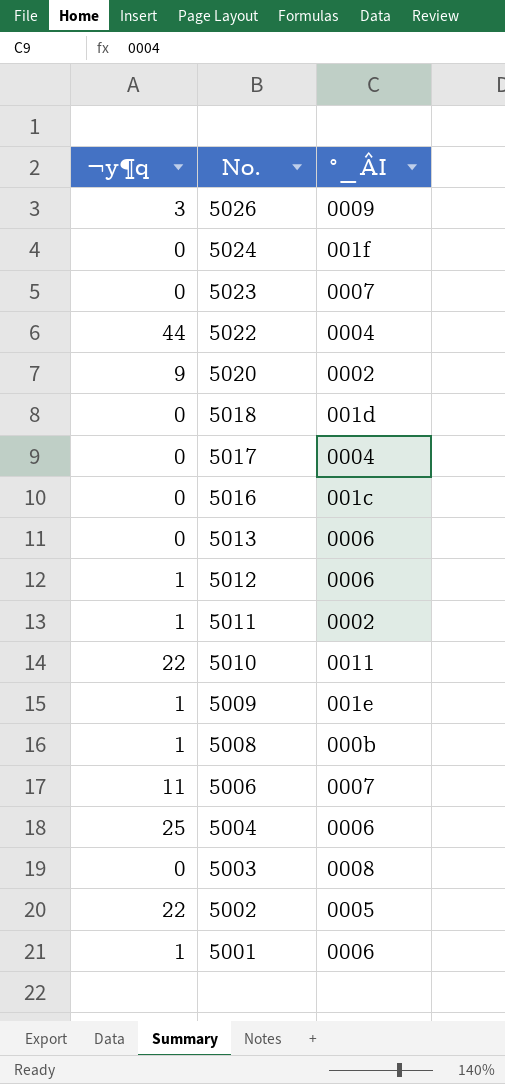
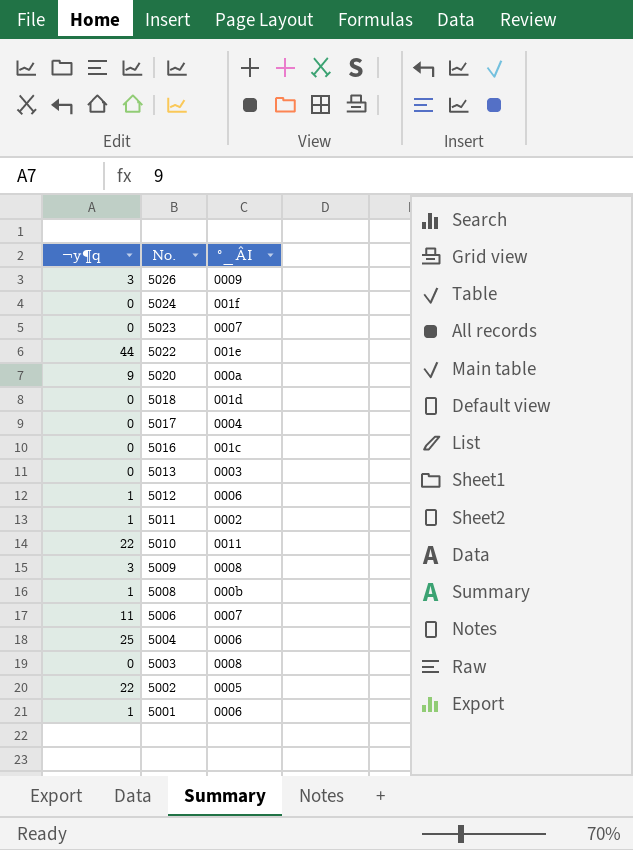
5022 | °_ÂI: 0004 -> 001e
5020 | °_ÂI: 0002 -> 000a
5013 | °_ÂI: 0006 -> 0003
5009 | ¬y¶q: 1 -> 3
5009 | °_ÂI: 001e -> 0008

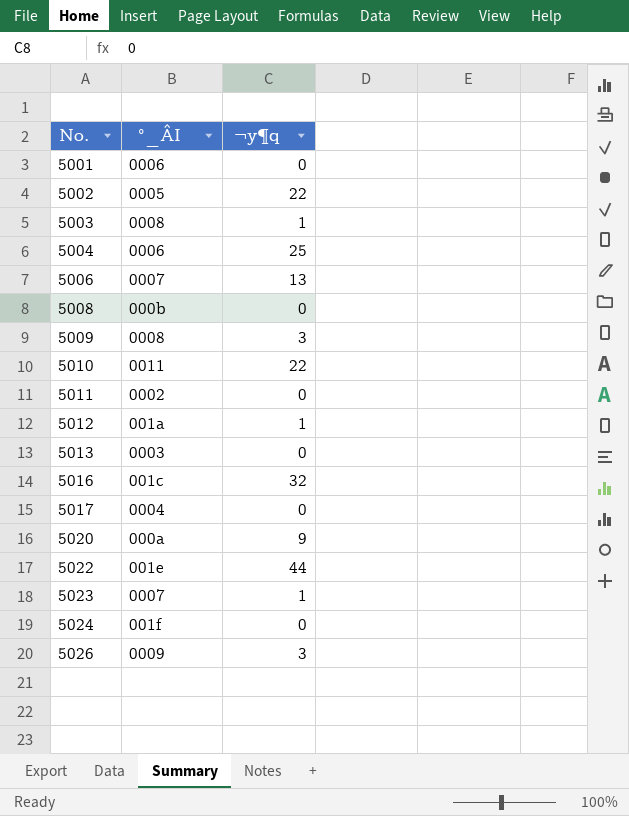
row order: No. descending -> No. ascending
column ¬y¶q | position: 1 -> 3
row 5018: 0 | 001d -> none
5001 | ¬y¶q: 1 -> 0
5003 | ¬y¶q: 0 -> 1
5006 | ¬y¶q: 11 -> 13
5008 | ¬y¶q: 1 -> 0
5011 | ¬y¶q: 1 -> 0
5012 | °_ÂI: 0006 -> 001a
5016 | ¬y¶q: 0 -> 32
5023 | ¬y¶q: 0 -> 1

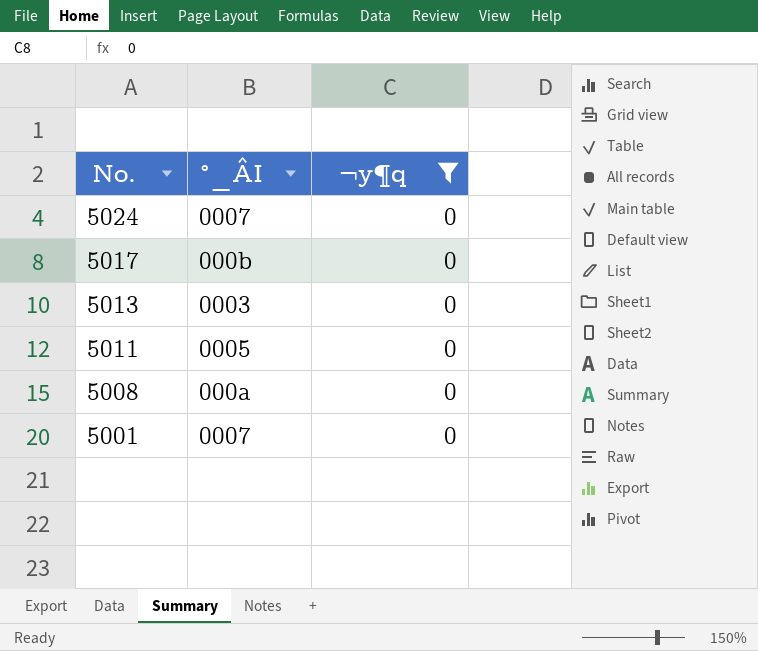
filter: none -> ¬y¶q = 0
row order: No. ascending -> No. descending
5024 | °_ÂI: 001f -> 0007
5017 | °_ÂI: 0004 -> 000b
5011 | °_ÂI: 0002 -> 0005
5008 | °_ÂI: 000b -> 000a
5001 | °_ÂI: 0006 -> 0007

